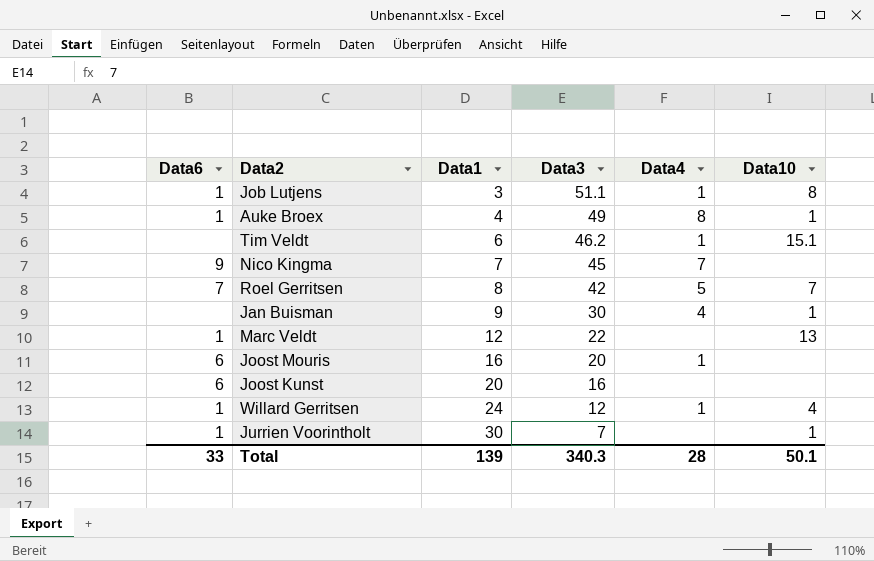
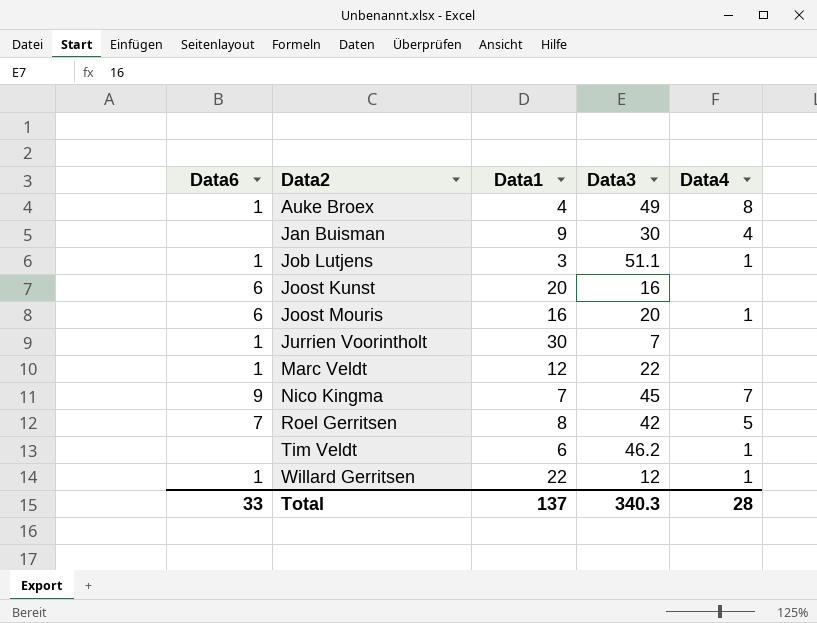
row order: Data1 ascending -> Data2 ascending
column Data10 | position: 6 -> none
Willard Gerritsen | Data1: 24 -> 22
Total | Data1: 139 -> 137

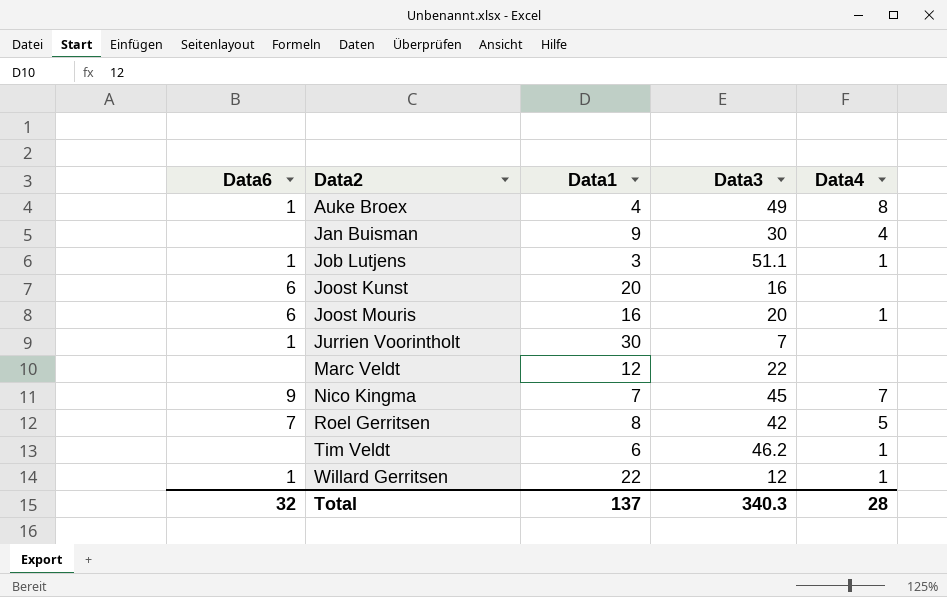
Marc Veldt | Data6: 1 -> none
Total | Data6: 33 -> 32

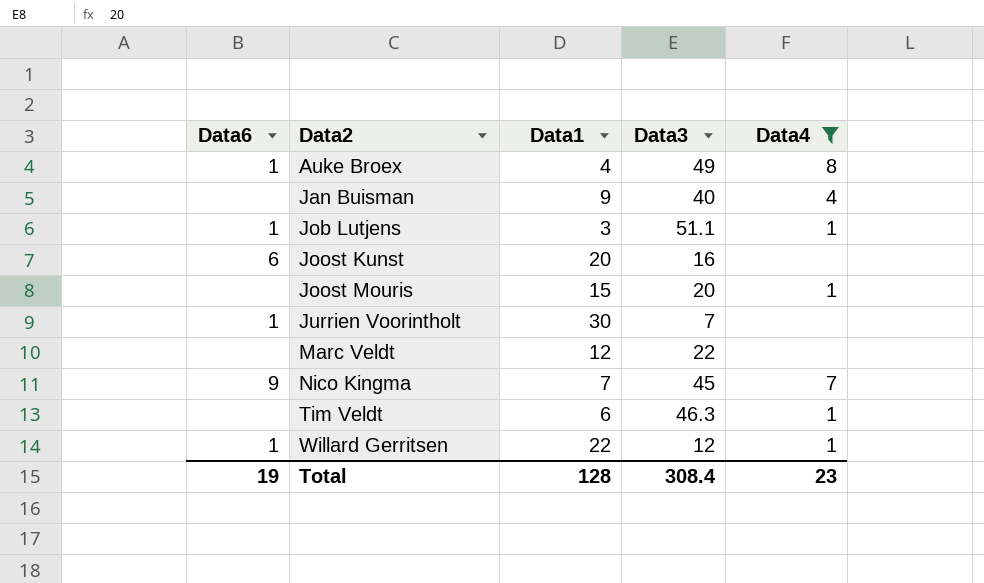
filter: none -> Data4 != 5
Jan Buisman | Data3: 30 -> 40
Joost Mouris | Data6: 6 -> none
Joost Mouris | Data1: 16 -> 15
Tim Veldt | Data3: 46.2 -> 46.3
Total | Data6: 32 -> 19
Total | Data1: 137 -> 128
Total | Data3: 340.3 -> 308.4
Total | Data4: 28 -> 23

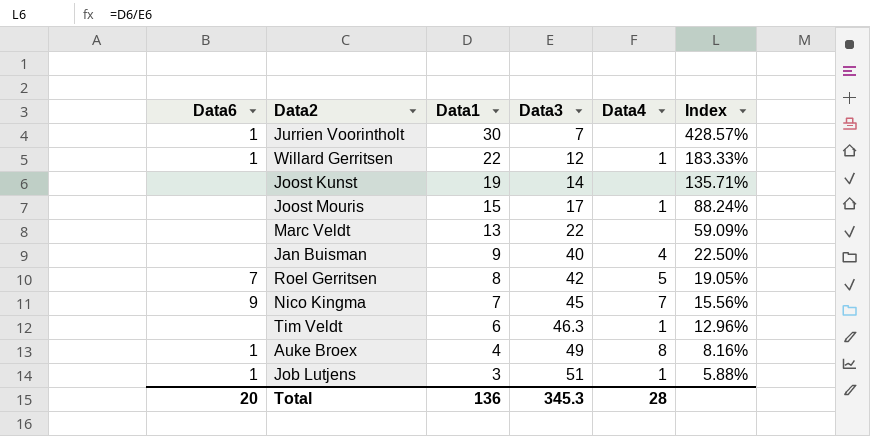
filter: Data4 != 5 -> none
row order: Data2 ascending -> Data1 descending
column Index | formula: none -> [Data1] / [Data3]
Joost Kunst | Data6: 6 -> none
Joost Kunst | Data1: 20 -> 19
Joost Kunst | Data3: 16 -> 14
Joost Mouris | Data3: 20 -> 17
Marc Veldt | Data1: 12 -> 13
Job Lutjens | Data3: 51.1 -> 51
Total | Data6: 19 -> 20
Total | Data1: 128 -> 136
Total | Data3: 308.4 -> 345.3
Total | Data4: 23 -> 28

